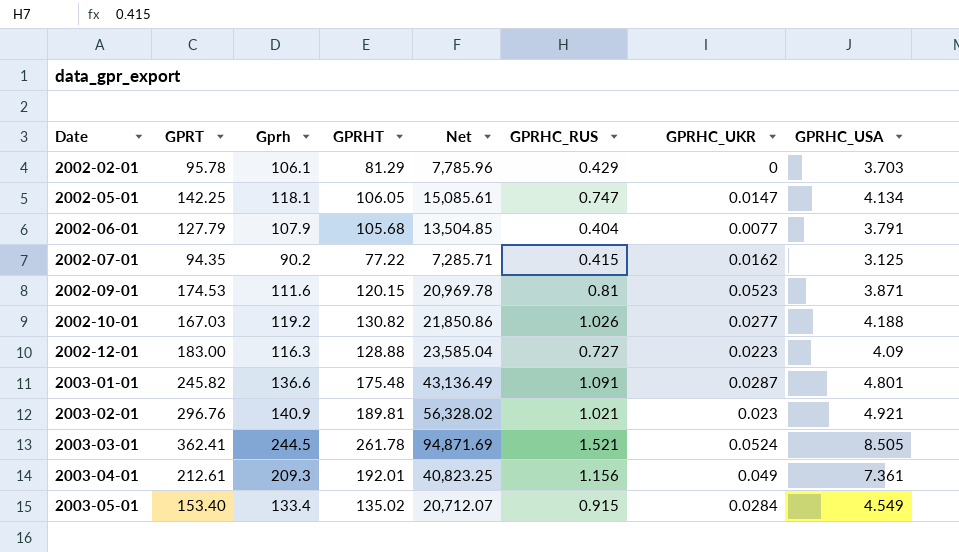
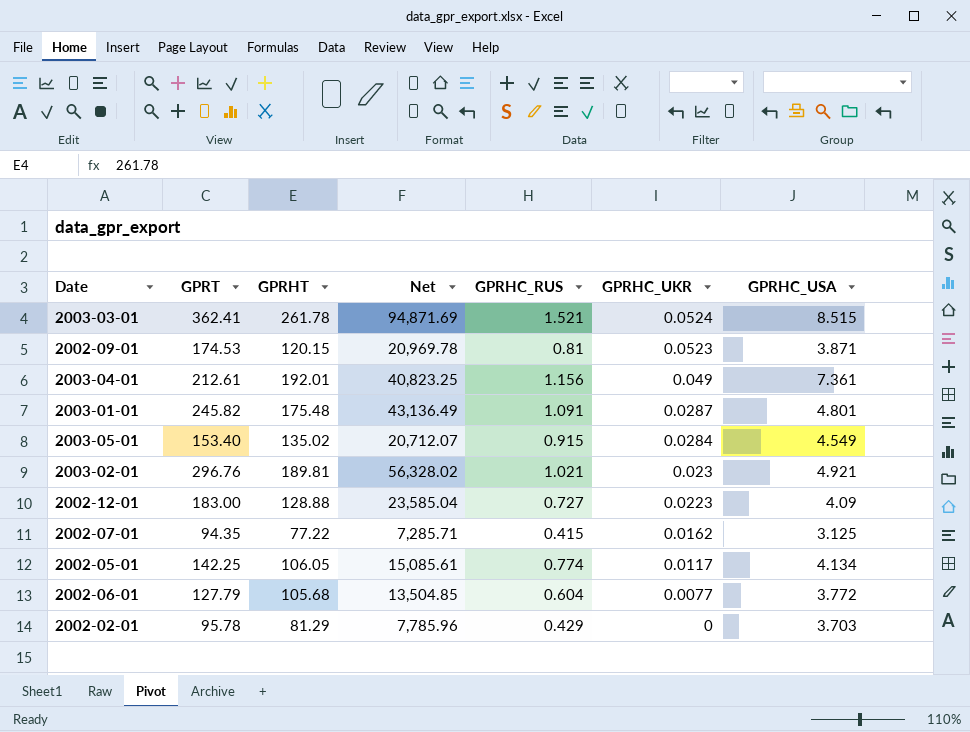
row order: Date ascending -> GPRHC_UKR descending
column Gprh | position: 3 -> none
row 2002-10-01: 167.03 | 119.2 | 130.82 | 21,850.86 | 1.026 | 0.0277 | 4.188 -> none
2003-03-01 | GPRHC_USA: 8.505 -> 8.515
2002-05-01 | GPRHC_RUS: 0.747 -> 0.774
2002-05-01 | GPRHC_UKR: 0.0147 -> 0.0117
2002-06-01 | GPRHC_RUS: 0.404 -> 0.604
2002-06-01 | GPRHC_USA: 3.791 -> 3.772

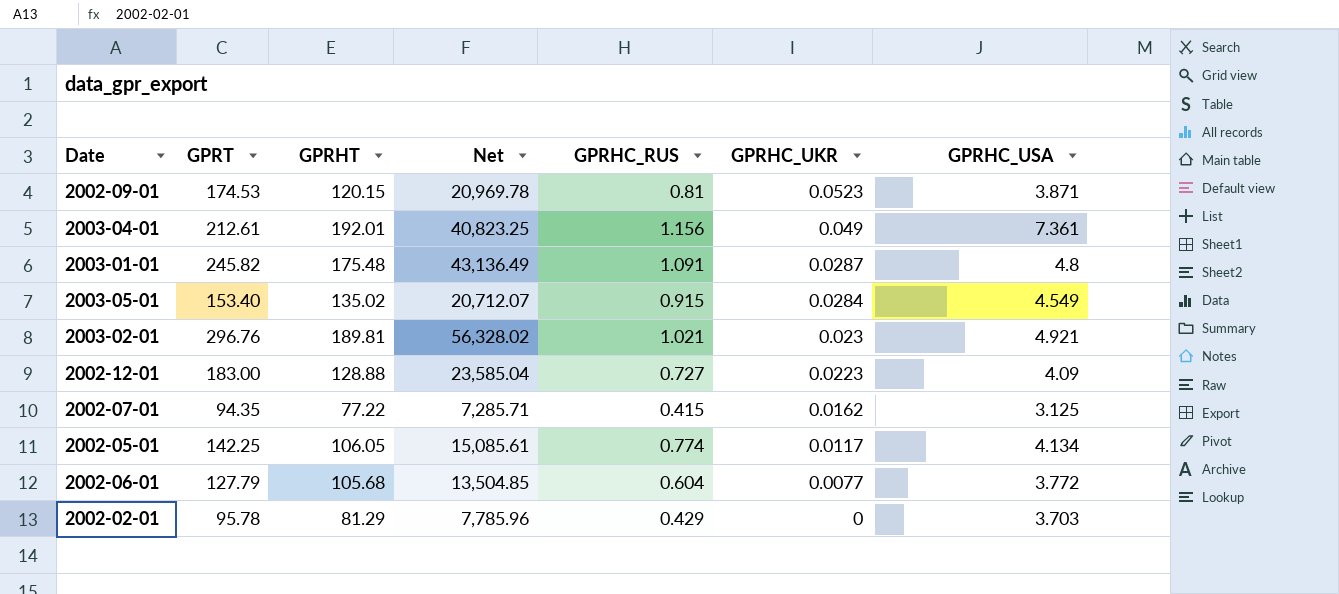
row 2003-03-01: 362.41 | 261.78 | 94,871.69 | 1.521 | 0.0524 | 8.515 -> none
2003-01-01 | GPRHC_USA: 4.801 -> 4.8

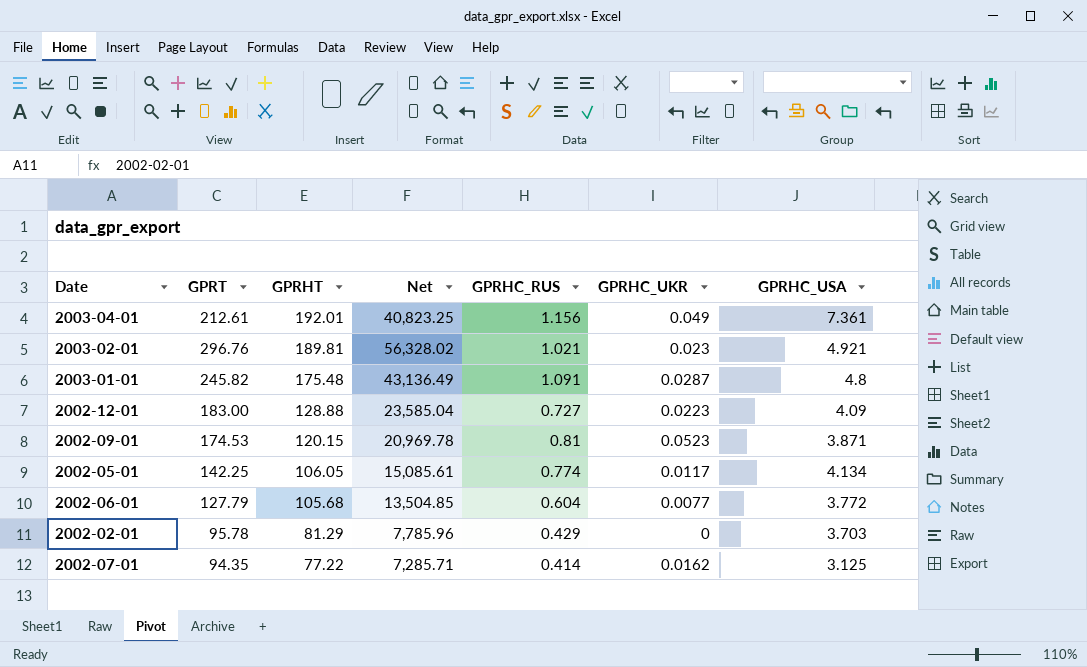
row order: GPRHC_UKR descending -> GPRHT descending
row 2003-05-01: 153.40 | 135.02 | 20,712.07 | 0.915 | 0.0284 | 4.549 -> none
2002-07-01 | GPRHC_RUS: 0.415 -> 0.414

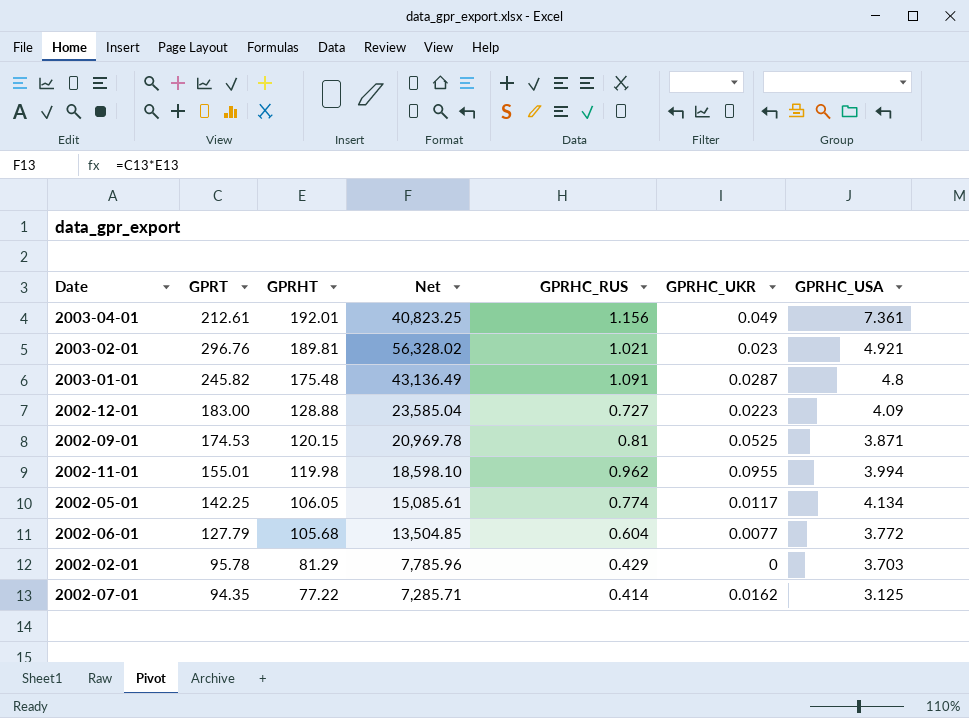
2002-09-01 | GPRHC_UKR: 0.0523 -> 0.0525
row 2002-11-01: none -> 155.01 | 119.98 | 18,598.10 | 0.962 | 0.0955 | 3.994

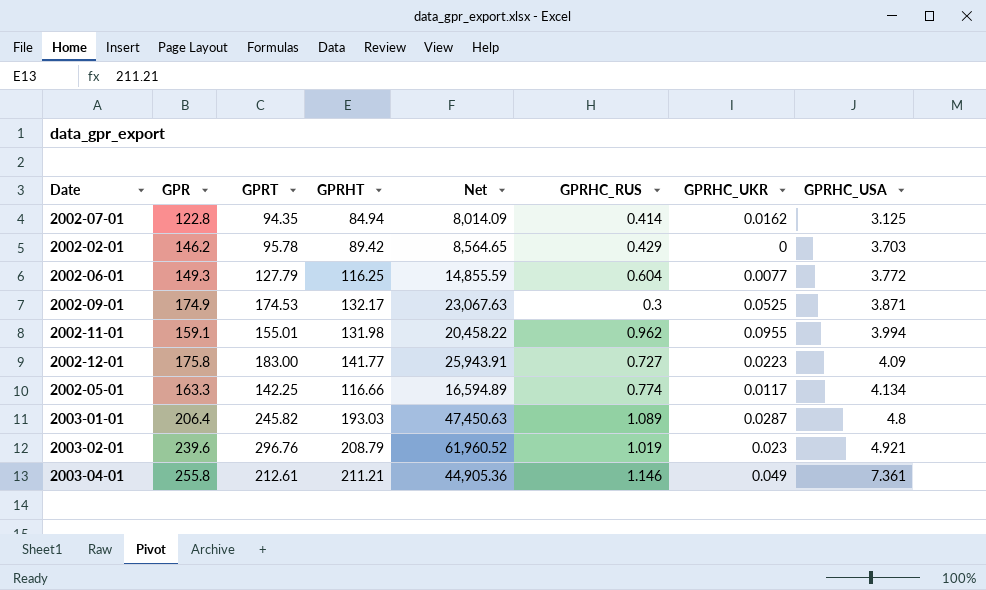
row order: GPRHT descending -> GPRHC_USA ascending
column GPR | position: none -> 2
2002-07-01 | GPRHT: 77.22 -> 84.94
2002-07-01 | Net: 7,285.71 -> 8,014.09
2002-02-01 | GPRHT: 81.29 -> 89.42
2002-02-01 | Net: 7,785.96 -> 8,564.65
2002-06-01 | GPRHT: 105.68 -> 116.25
2002-06-01 | Net: 13,504.85 -> 14,855.59
2002-09-01 | GPRHT: 120.15 -> 132.17
2002-09-01 | Net: 20,969.78 -> 23,067.63
2002-09-01 | GPRHC_RUS: 0.81 -> 0.3
2002-11-01 | GPRHT: 119.98 -> 131.98
2002-11-01 | Net: 18,598.10 -> 20,458.22
2002-12-01 | GPRHT: 128.88 -> 141.77
2002-12-01 | Net: 23,585.04 -> 25,943.91
2002-05-01 | GPRHT: 106.05 -> 116.66
2002-05-01 | Net: 15,085.61 -> 16,594.89
2003-01-01 | GPRHT: 175.48 -> 193.03
2003-01-01 | Net: 43,136.49 -> 47,450.63
2003-01-01 | GPRHC_RUS: 1.091 -> 1.089
2003-02-01 | GPRHT: 189.81 -> 208.79
2003-02-01 | Net: 56,328.02 -> 61,960.52
2003-02-01 | GPRHC_RUS: 1.021 -> 1.019
2003-04-01 | GPRHT: 192.01 -> 211.21
2003-04-01 | Net: 40,823.25 -> 44,905.36
2003-04-01 | GPRHC_RUS: 1.156 -> 1.146

